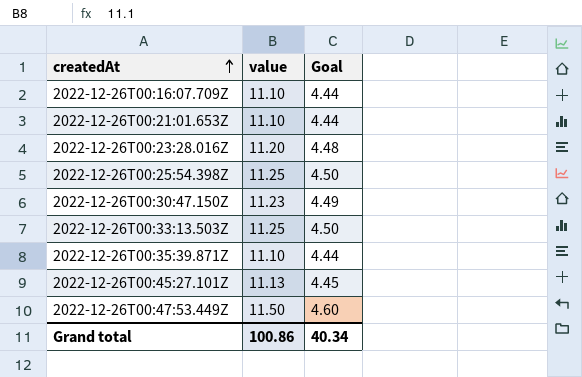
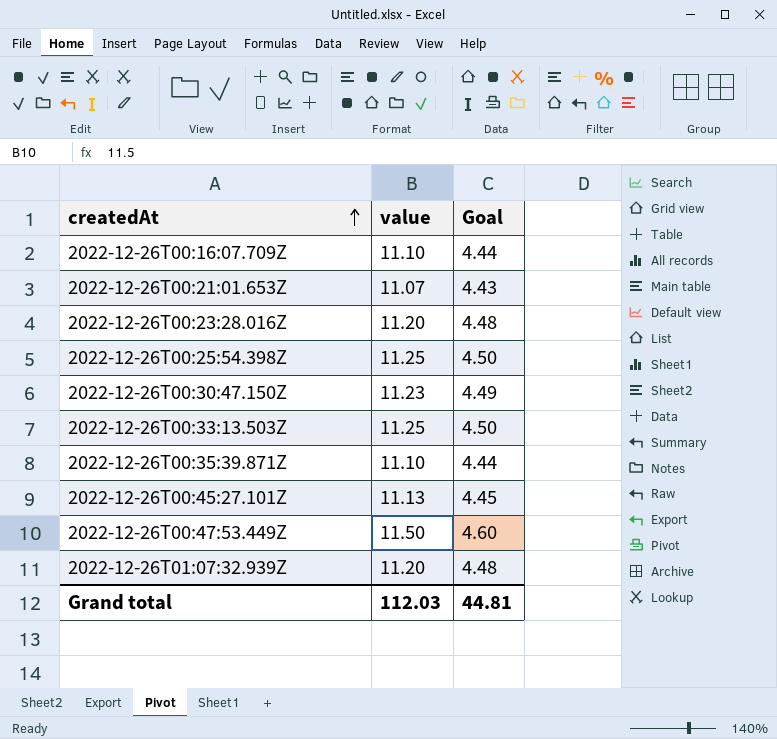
2022-12-26T00:21:01.653Z | value: 11.10 -> 11.07
2022-12-26T00:21:01.653Z | Goal: 4.44 -> 4.43
row 2022-12-26T01:07:32.939Z: none -> 11.20 | 4.48
Grand total | value: 100.86 -> 112.03
Grand total | Goal: 40.34 -> 44.81

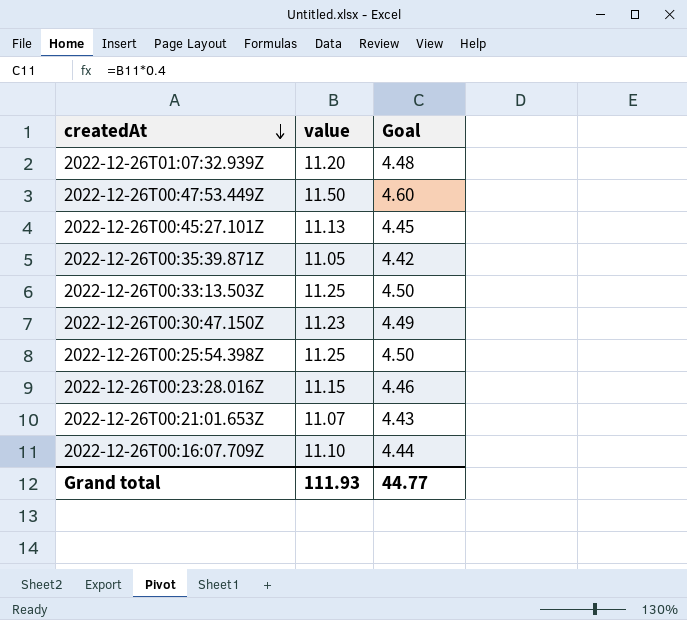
row order: createdAt ascending -> createdAt descending
2022-12-26T00:35:39.871Z | value: 11.10 -> 11.05
2022-12-26T00:35:39.871Z | Goal: 4.44 -> 4.42
2022-12-26T00:23:28.016Z | value: 11.20 -> 11.15
2022-12-26T00:23:28.016Z | Goal: 4.48 -> 4.46
Grand total | value: 112.03 -> 111.93
Grand total | Goal: 44.81 -> 44.77

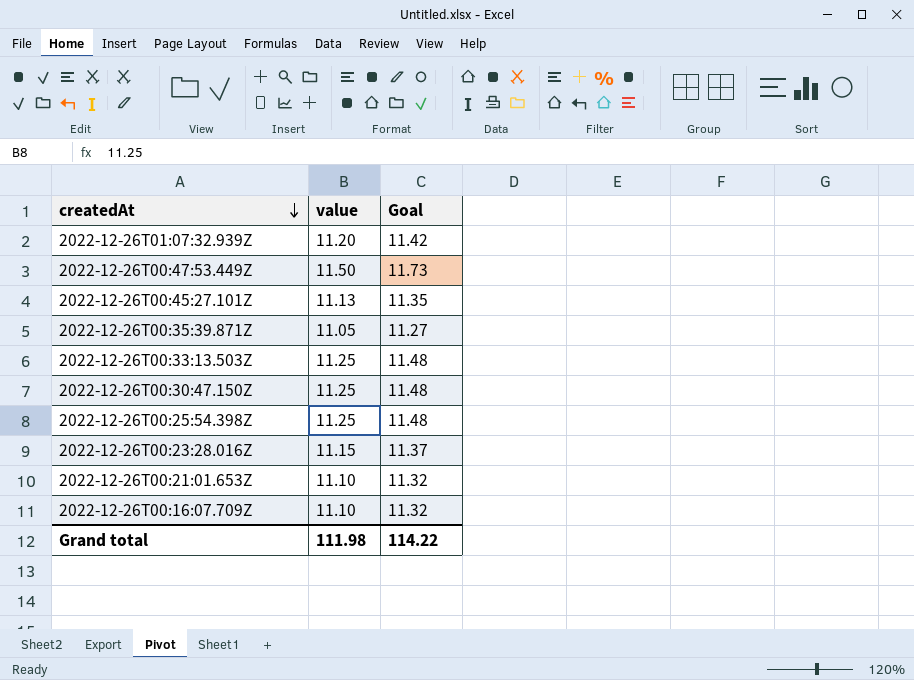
column Goal | formula: [value] * 0.4 -> [value] * 1.02
2022-12-26T00:30:47.150Z | value: 11.23 -> 11.25
2022-12-26T00:21:01.653Z | value: 11.07 -> 11.10
Grand total | value: 111.93 -> 111.98
Grand total | Goal: 44.77 -> 114.22

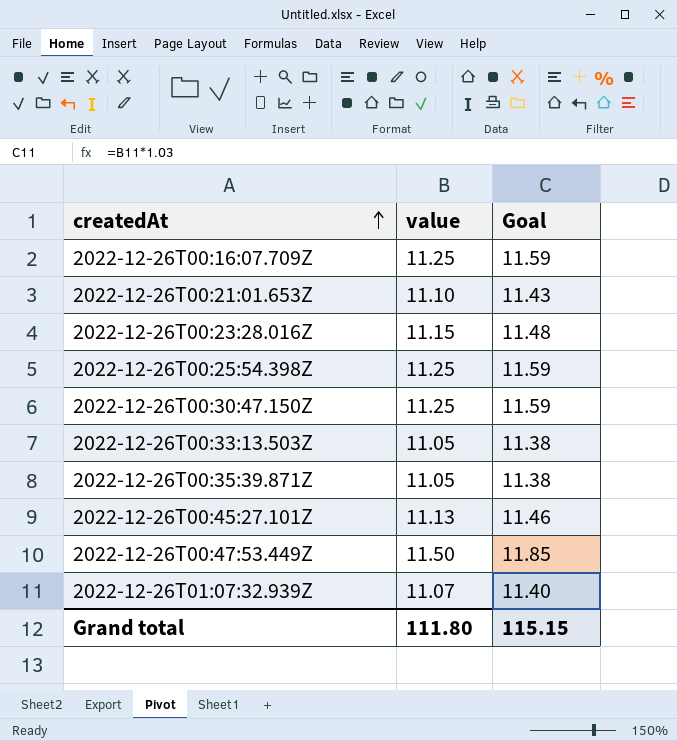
row order: createdAt descending -> createdAt ascending
column Goal | formula: [value] * 1.02 -> [value] * 1.03
2022-12-26T00:16:07.709Z | value: 11.10 -> 11.25
2022-12-26T00:33:13.503Z | value: 11.25 -> 11.05
2022-12-26T01:07:32.939Z | value: 11.20 -> 11.07
Grand total | value: 111.98 -> 111.80
Grand total | Goal: 114.22 -> 115.15

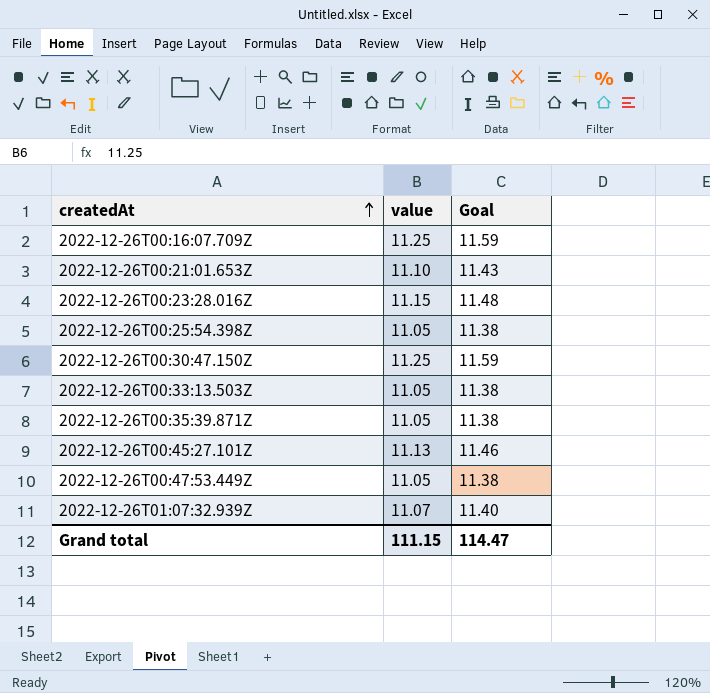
2022-12-26T00:25:54.398Z | value: 11.25 -> 11.05
2022-12-26T00:25:54.398Z | Goal: 11.59 -> 11.38
2022-12-26T00:47:53.449Z | value: 11.50 -> 11.05
2022-12-26T00:47:53.449Z | Goal: 11.85 -> 11.38
Grand total | value: 111.80 -> 111.15
Grand total | Goal: 115.15 -> 114.47

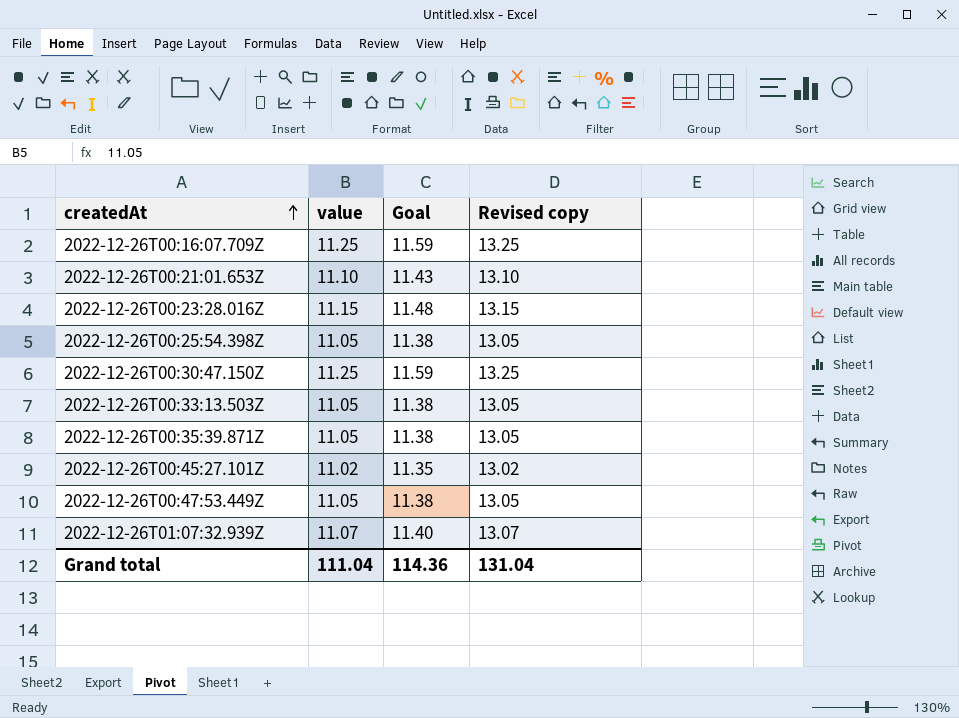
column Revised copy | formula: none -> [value] + 2
2022-12-26T00:45:27.101Z | value: 11.13 -> 11.02
2022-12-26T00:45:27.101Z | Goal: 11.46 -> 11.35
Grand total | value: 111.15 -> 111.04
Grand total | Goal: 114.47 -> 114.36

